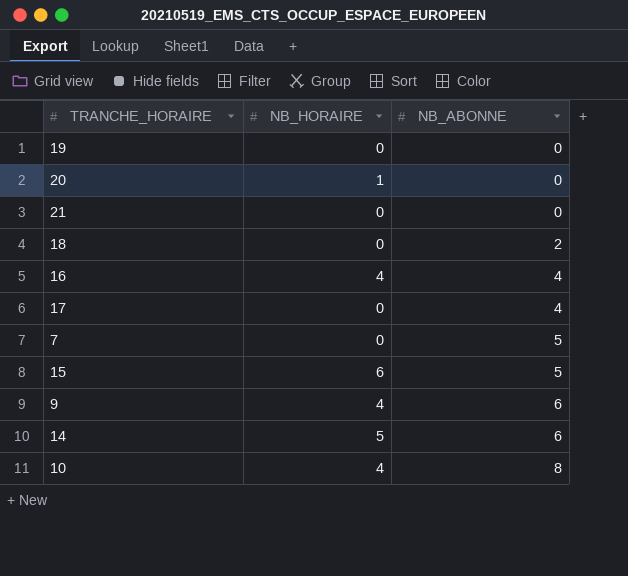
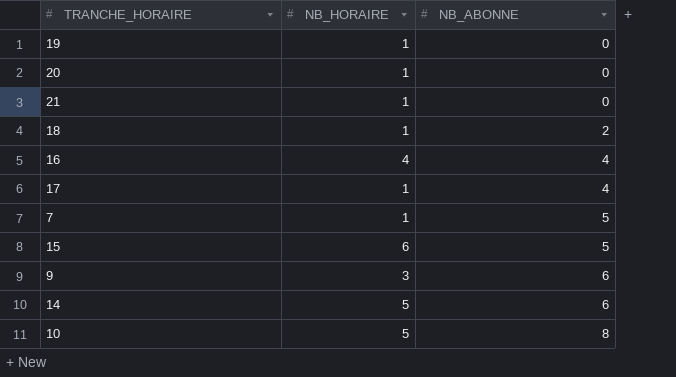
19 | NB_HORAIRE: 0 -> 1
21 | NB_HORAIRE: 0 -> 1
18 | NB_HORAIRE: 0 -> 1
17 | NB_HORAIRE: 0 -> 1
7 | NB_HORAIRE: 0 -> 1
9 | NB_HORAIRE: 4 -> 3
10 | NB_HORAIRE: 4 -> 5

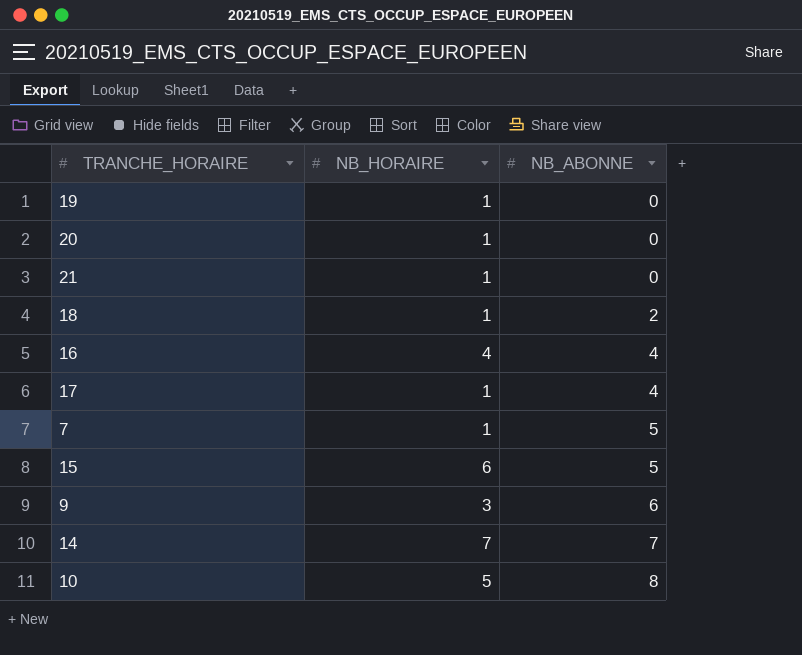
14 | NB_HORAIRE: 5 -> 7
14 | NB_ABONNE: 6 -> 7

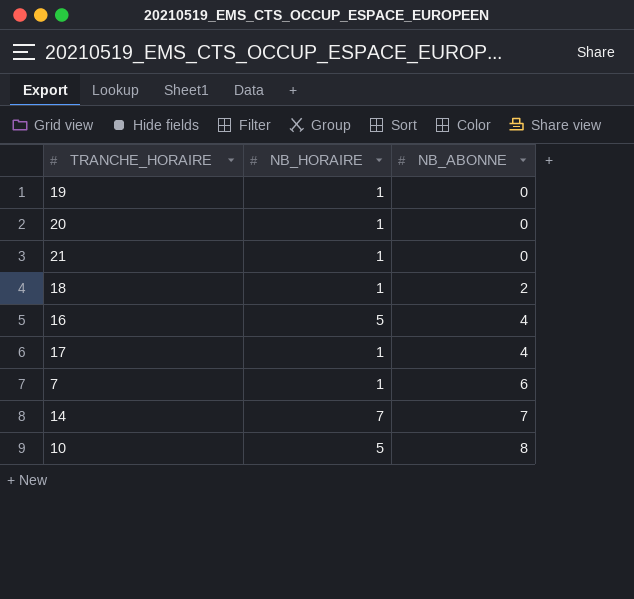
row 15: 6 | 5 -> none
row 9: 3 | 6 -> none
16 | NB_HORAIRE: 4 -> 5
7 | NB_ABONNE: 5 -> 6

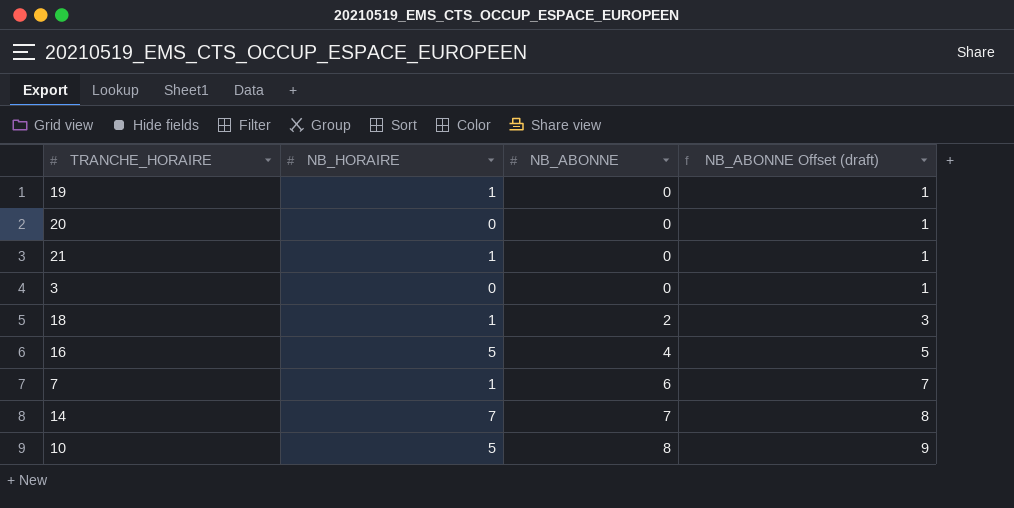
column NB_ABONNE Offset (draft) | formula: none -> [NB_ABONNE] + 1
row 17: 1 | 4 -> none
20 | NB_HORAIRE: 1 -> 0
row 3: none -> 0 | 0 | 1

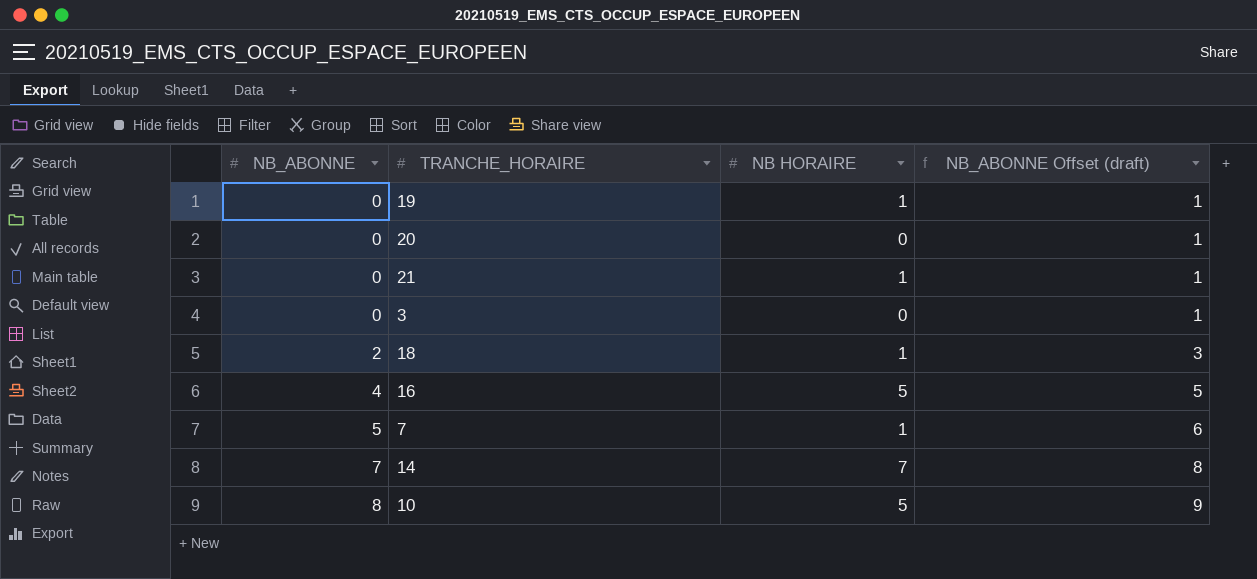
column NB_ABONNE | position: 3 -> 1
column name: NB_HORAIRE -> NB HORAIRE
7 | NB_ABONNE: 6 -> 5
7 | NB_ABONNE Offset (draft): 7 -> 6

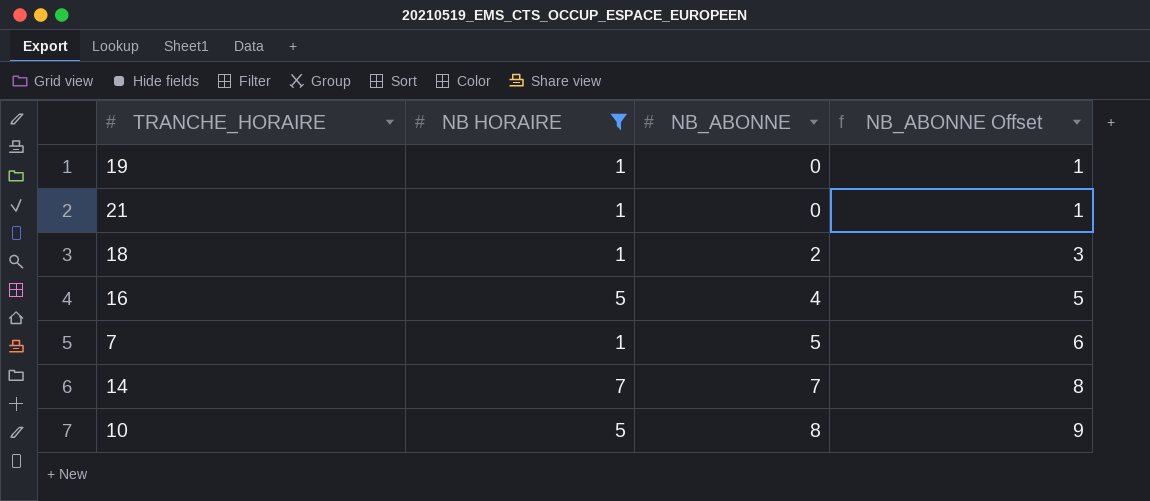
filter: none -> NB HORAIRE != 0
column NB_ABONNE | position: 1 -> 3
column name: NB_ABONNE Offset (draft) -> NB_ABONNE Offset

